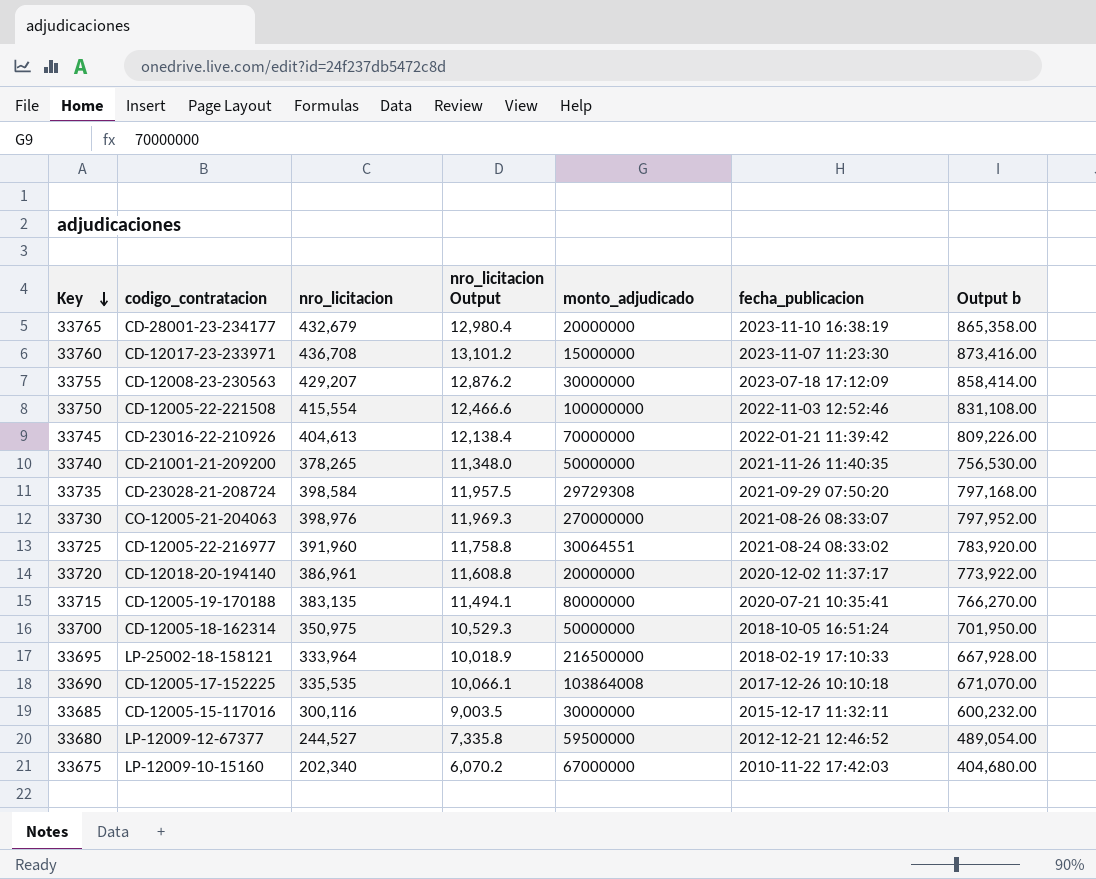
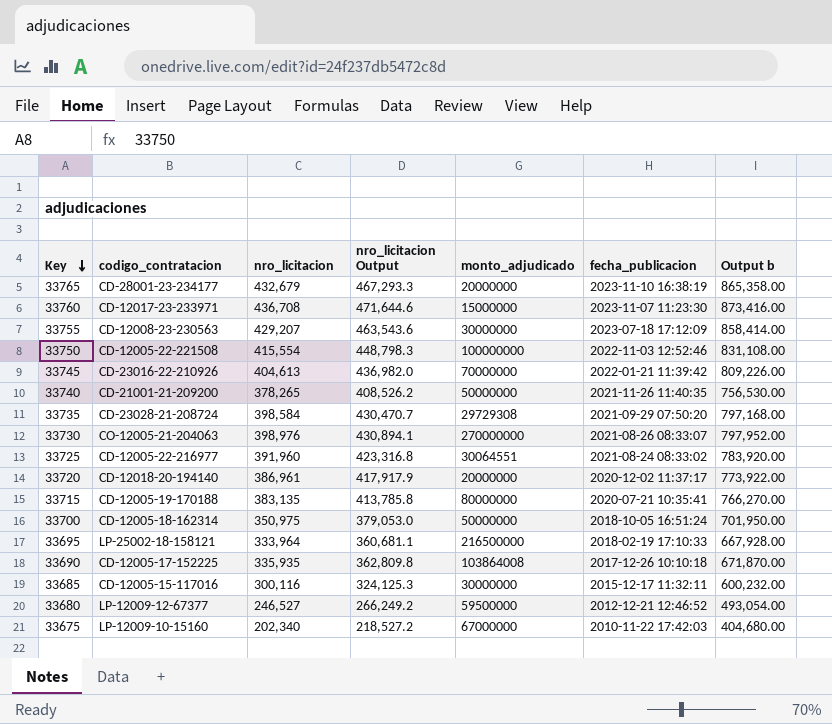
column nro_licitacion Output | formula: [nro_licitacion] * 0.03 -> [nro_licitacion] * 1.08
33690 | nro_licitacion: 335,535 -> 335,935
33690 | Output b: 671,070.00 -> 671,870.00
33680 | nro_licitacion: 244,527 -> 246,527
33680 | Output b: 489,054.00 -> 493,054.00

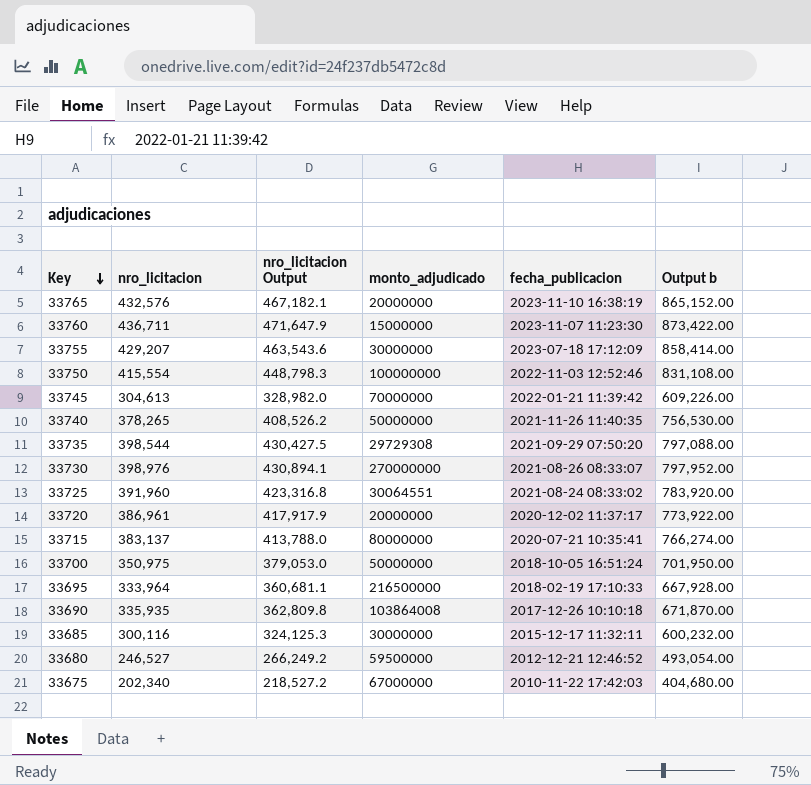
column codigo_contratacion | position: 2 -> none
33765 | nro_licitacion: 432,679 -> 432,576
33765 | nro_licitacion Output: 467,293.3 -> 467,182.1
33765 | Output b: 865,358.00 -> 865,152.00
33760 | nro_licitacion: 436,708 -> 436,711
33760 | nro_licitacion Output: 471,644.6 -> 471,647.9
33760 | Output b: 873,416.00 -> 873,422.00
33745 | nro_licitacion: 404,613 -> 304,613
33745 | nro_licitacion Output: 436,982.0 -> 328,982.0
33745 | Output b: 809,226.00 -> 609,226.00
33735 | nro_licitacion: 398,584 -> 398,544
33735 | nro_licitacion Output: 430,470.7 -> 430,427.5
33735 | Output b: 797,168.00 -> 797,088.00
33715 | nro_licitacion: 383,135 -> 383,137
33715 | nro_licitacion Output: 413,785.8 -> 413,788.0
33715 | Output b: 766,270.00 -> 766,274.00

